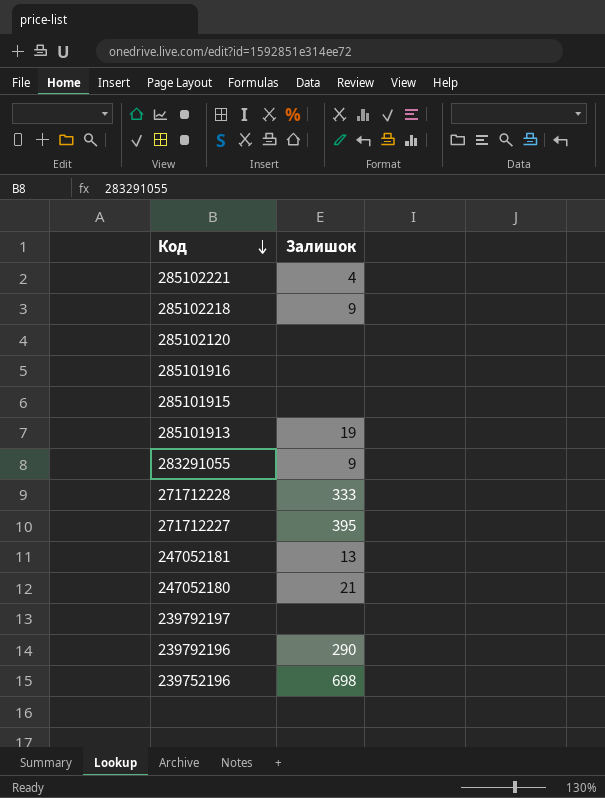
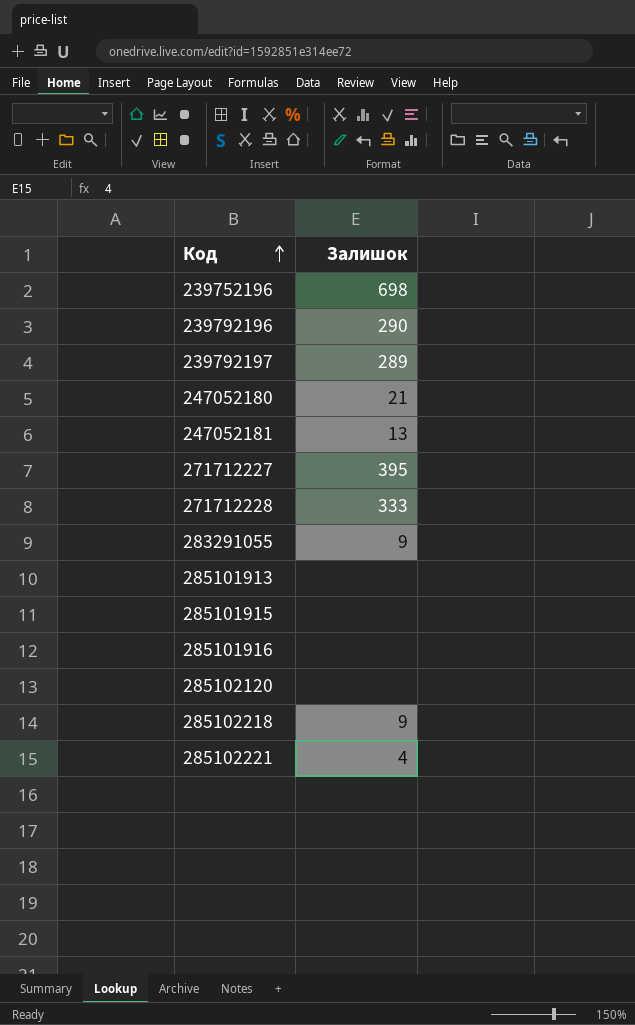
row order: Код descending -> Код ascending
239792197 | Залишок: none -> 289
285101913 | Залишок: 19 -> none

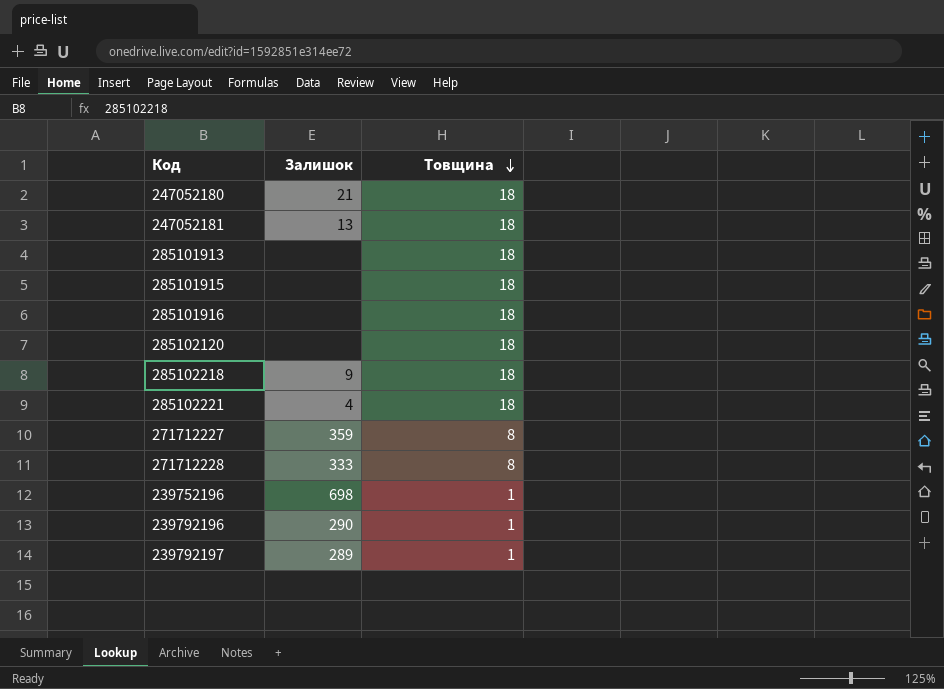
row order: Код ascending -> Товщина descending
column Товщина | position: none -> 3
row 283291055: 9 -> none
271712227 | Залишок: 395 -> 359

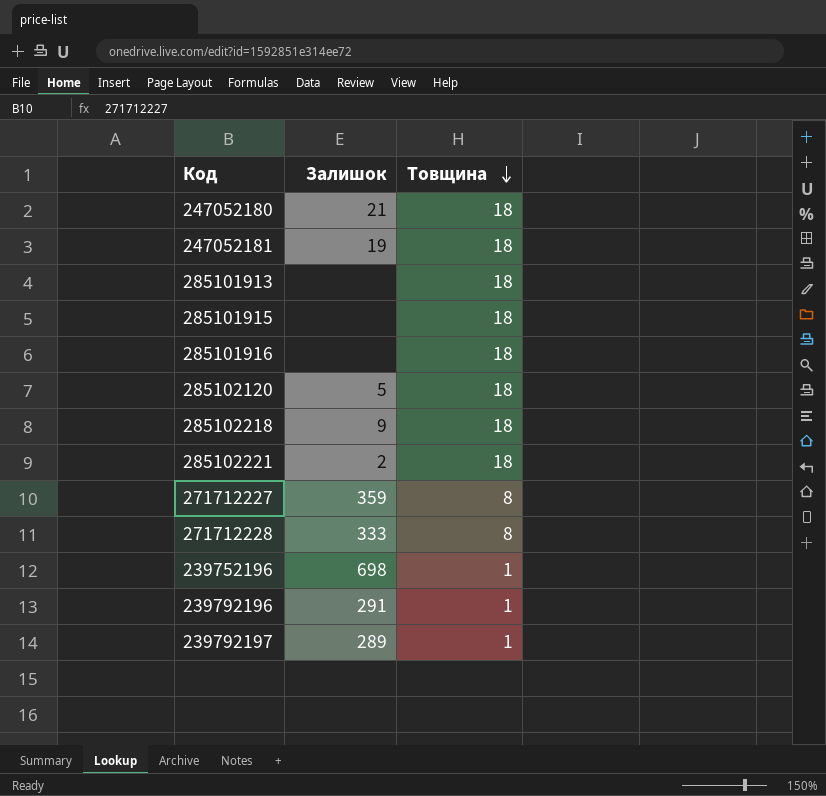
247052181 | Залишок: 13 -> 19
285102120 | Залишок: none -> 5
285102221 | Залишок: 4 -> 2
239792196 | Залишок: 290 -> 291

